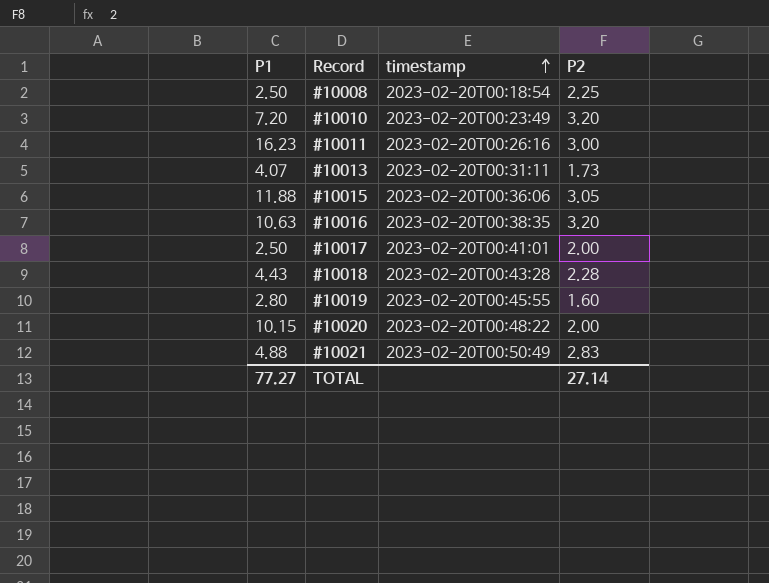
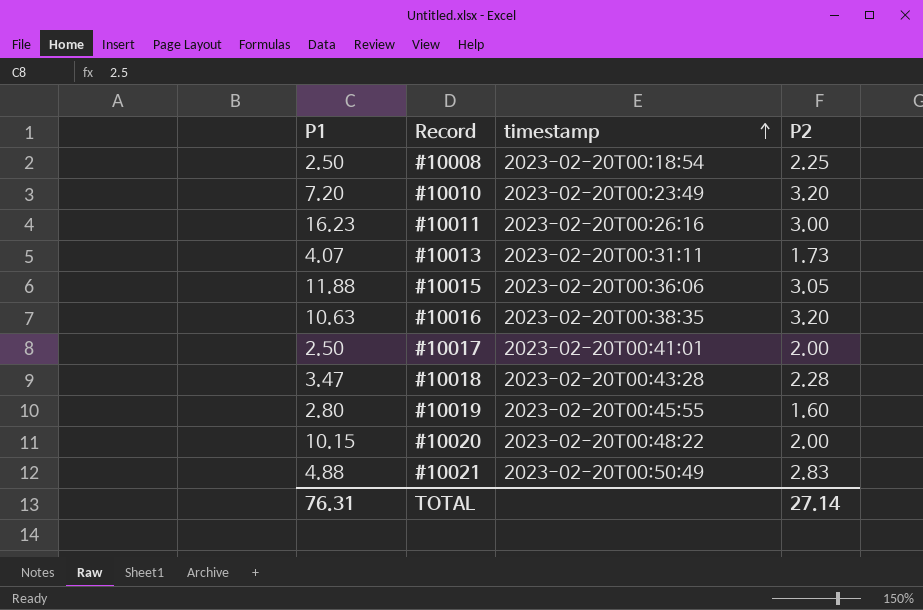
#10018 | P1: 4.43 -> 3.47
TOTAL | P1: 77.27 -> 76.31

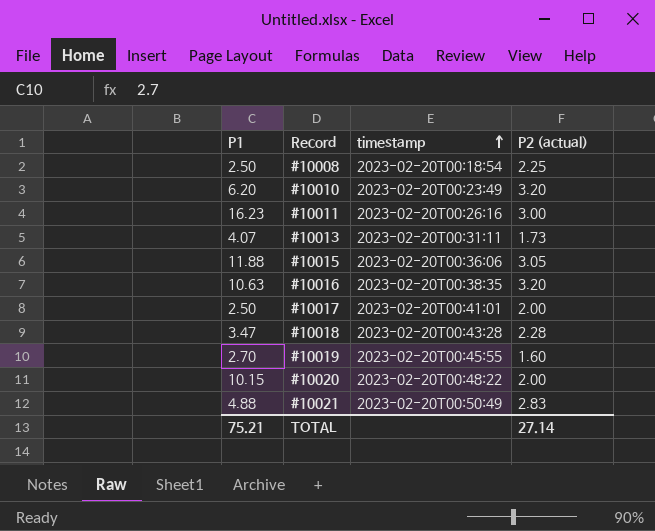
column name: P2 -> P2 (actual)
#10010 | P1: 7.20 -> 6.20
#10019 | P1: 2.80 -> 2.70
TOTAL | P1: 76.31 -> 75.21

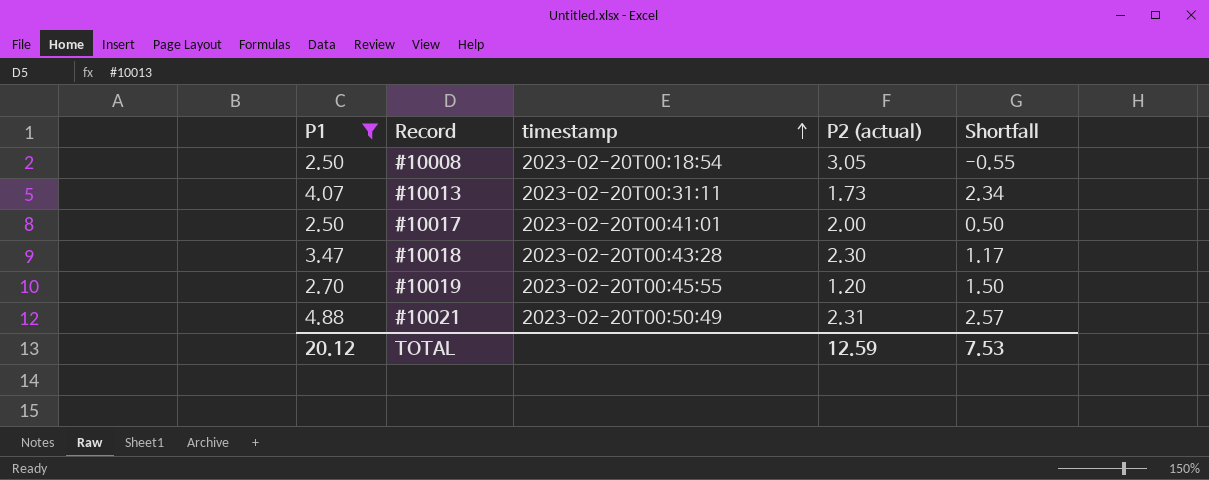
filter: none -> P1 <= 4.88
column Shortfall | formula: none -> [P1] - [P2 (actual)]
#10008 | P2 (actual): 2.25 -> 3.05
#10018 | P2 (actual): 2.28 -> 2.30
#10019 | P2 (actual): 1.60 -> 1.20
#10021 | P2 (actual): 2.83 -> 2.31
TOTAL | P1: 75.21 -> 20.12
TOTAL | P2 (actual): 27.14 -> 12.59

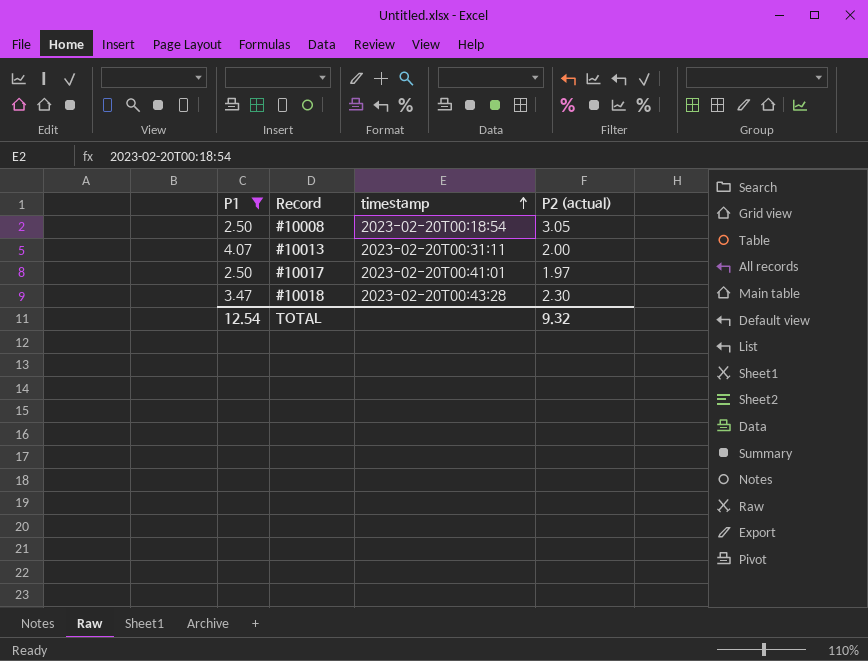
column Shortfall | formula: [P1] - [P2 (actual)] -> none
row #10019: 2.70 | 2023-02-20T00:45:55 | 1.20 | 1.50 -> none
row #10021: 4.88 | 2023-02-20T00:50:49 | 2.31 | 2.57 -> none
#10013 | P2 (actual): 1.73 -> 2.00
#10017 | P2 (actual): 2.00 -> 1.97
TOTAL | P1: 20.12 -> 12.54
TOTAL | P2 (actual): 12.59 -> 9.32

